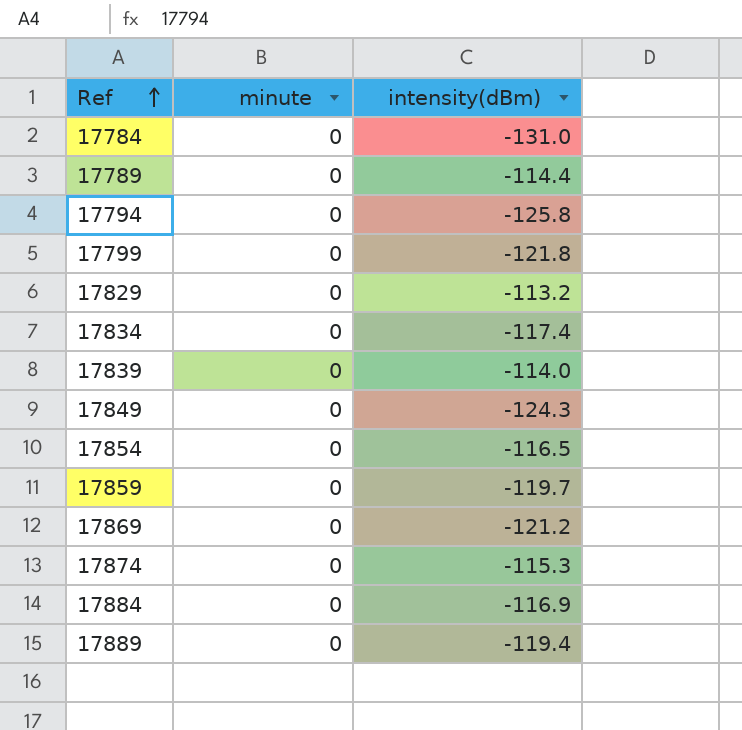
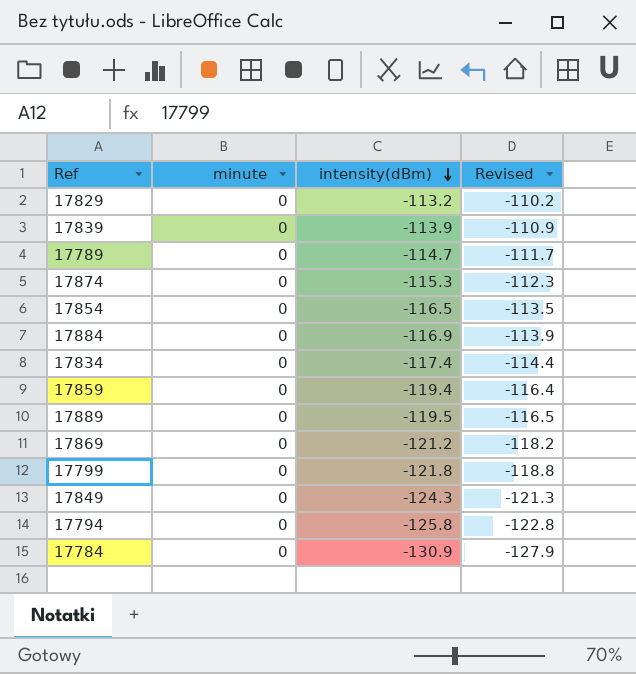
row order: Ref ascending -> intensity(dBm) descending
column Revised | formula: none -> [intensity(dBm)] + 3
17839 | intensity(dBm): -114.0 -> -113.9
17789 | intensity(dBm): -114.4 -> -114.7
17859 | intensity(dBm): -119.7 -> -119.4
17889 | intensity(dBm): -119.4 -> -119.5
17784 | intensity(dBm): -131.0 -> -130.9

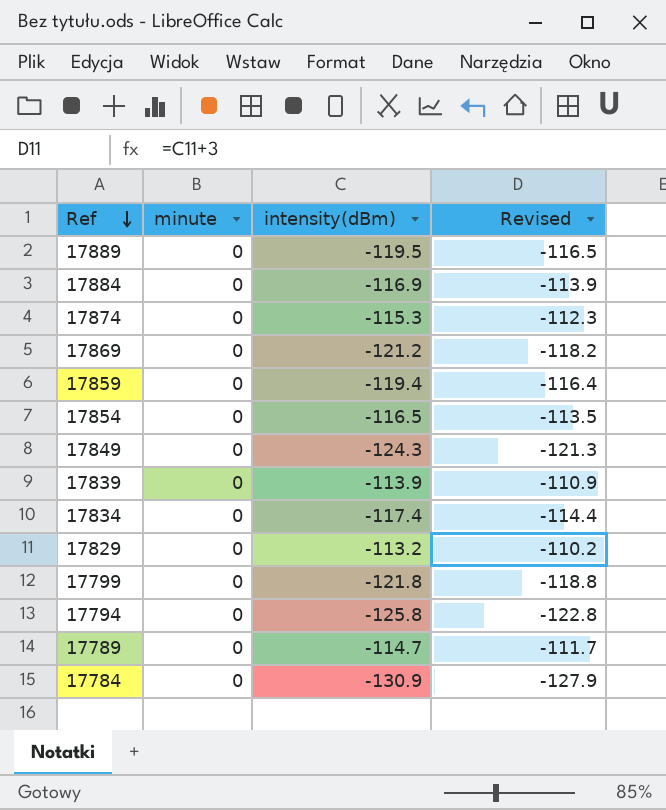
row order: intensity(dBm) descending -> Ref descending

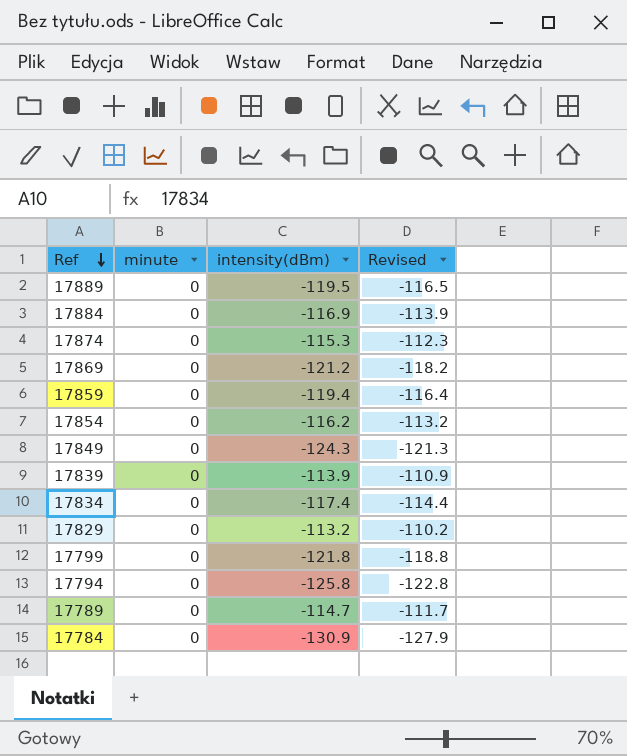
17854 | intensity(dBm): -116.5 -> -116.2
17854 | Revised: -113.5 -> -113.2

